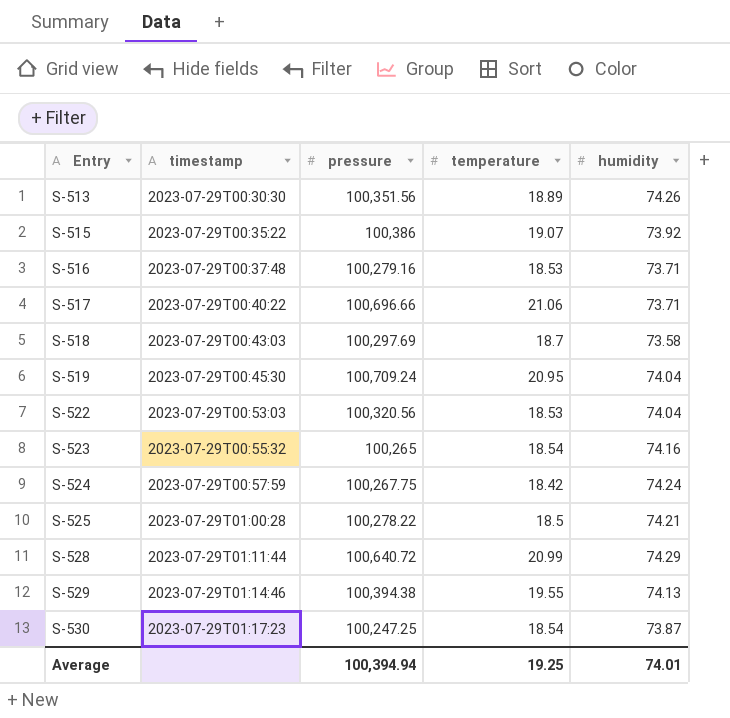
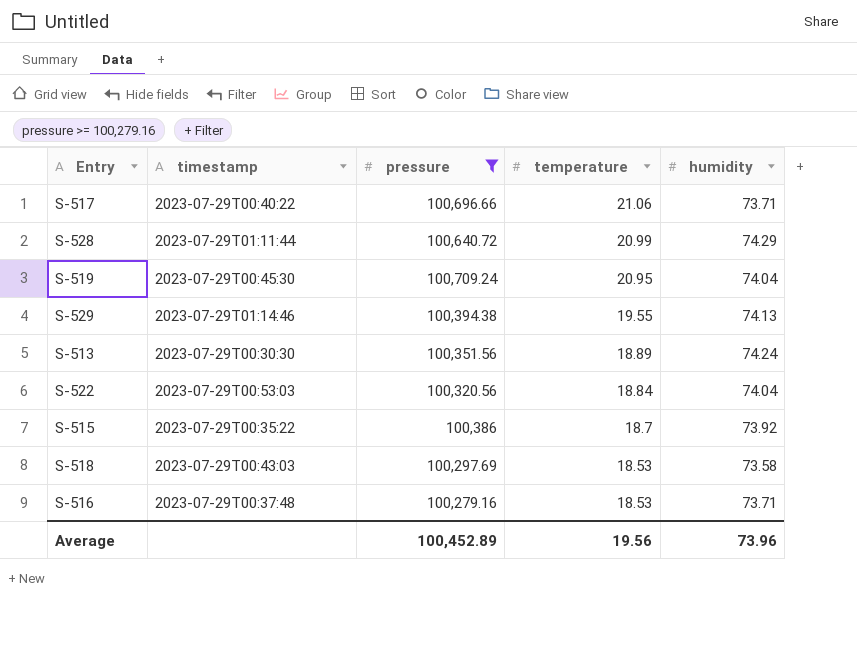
filter: none -> pressure >= 100,279.16
row order: Entry ascending -> temperature descending
S-513 | humidity: 74.26 -> 74.24
S-522 | temperature: 18.53 -> 18.84
S-515 | temperature: 19.07 -> 18.7
S-518 | temperature: 18.7 -> 18.53
Average | pressure: 100,394.94 -> 100,452.89
Average | temperature: 19.25 -> 19.56
Average | humidity: 74.01 -> 73.96

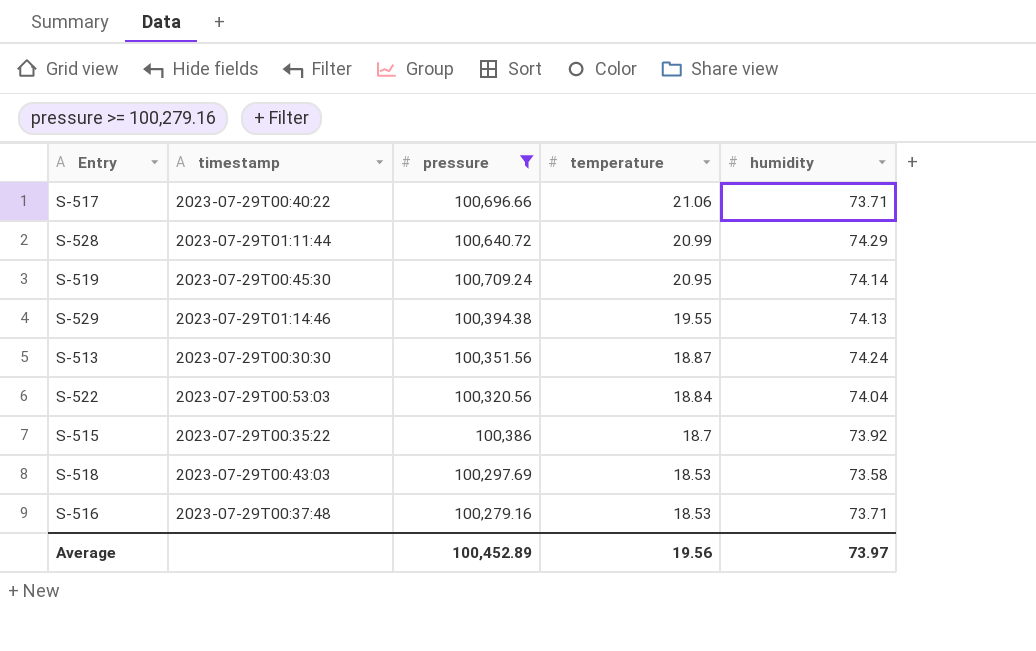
S-519 | humidity: 74.04 -> 74.14
S-513 | temperature: 18.89 -> 18.87
Average | humidity: 73.96 -> 73.97

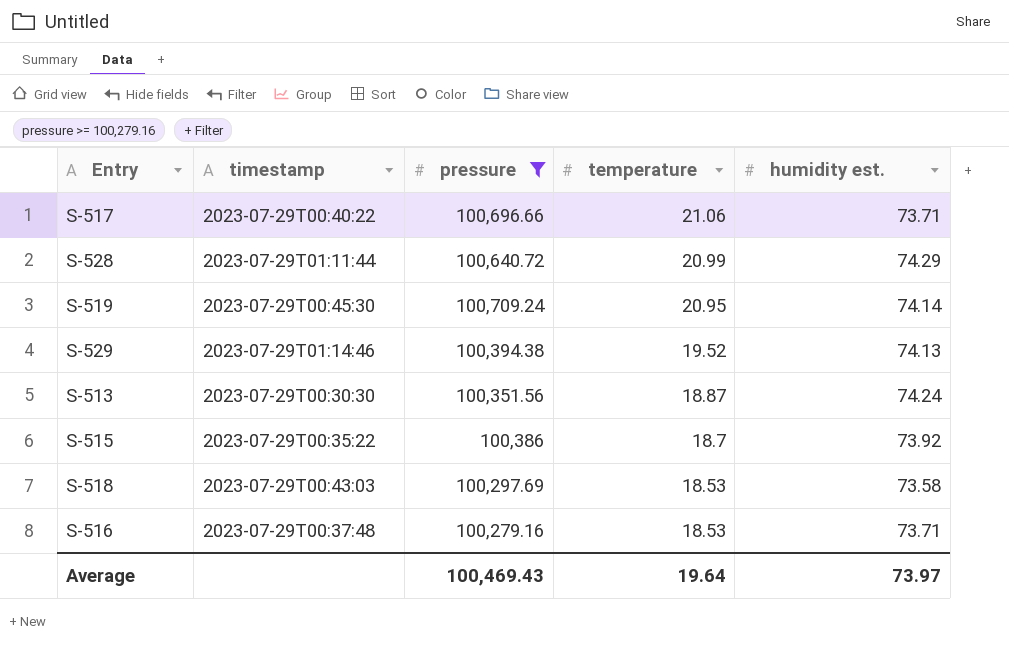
column name: humidity -> humidity est.
row S-522: 2023-07-29T00:53:03 | 100,320.56 | 18.84 | 74.04 -> none
S-529 | temperature: 19.55 -> 19.52
Average | pressure: 100,452.89 -> 100,469.43
Average | temperature: 19.56 -> 19.64

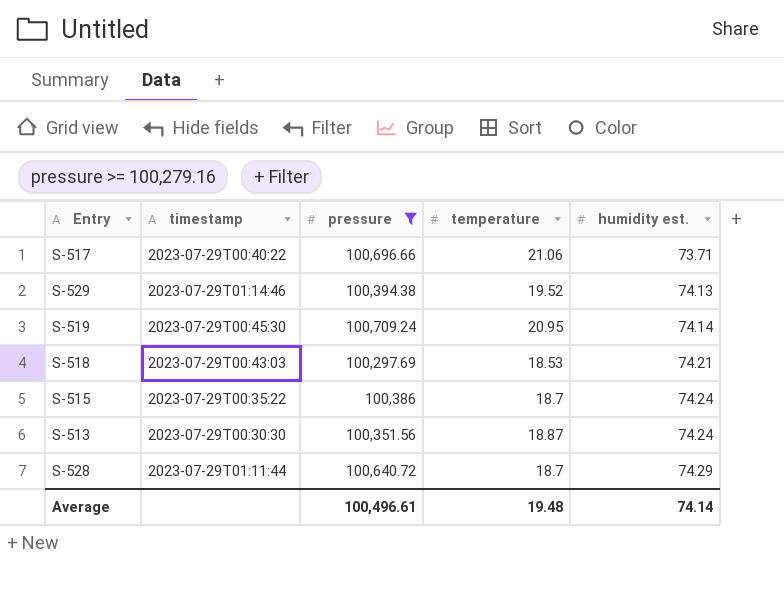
row order: temperature descending -> humidity est. ascending
row S-516: 2023-07-29T00:37:48 | 100,279.16 | 18.53 | 73.71 -> none
S-518 | humidity est.: 73.58 -> 74.21
S-515 | humidity est.: 73.92 -> 74.24
S-528 | temperature: 20.99 -> 18.7
Average | pressure: 100,469.43 -> 100,496.61
Average | temperature: 19.64 -> 19.48
Average | humidity est.: 73.97 -> 74.14

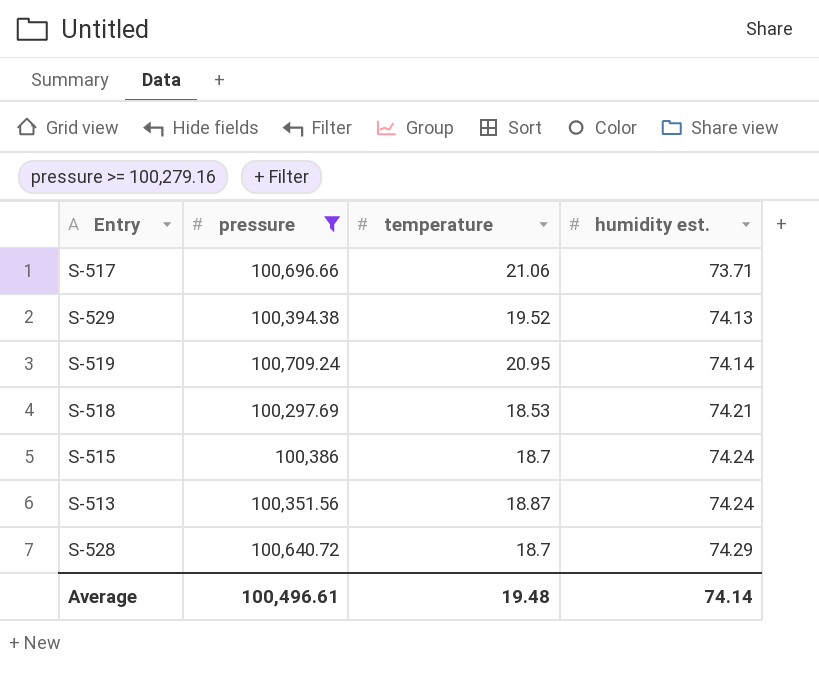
column timestamp | position: 2 -> none

